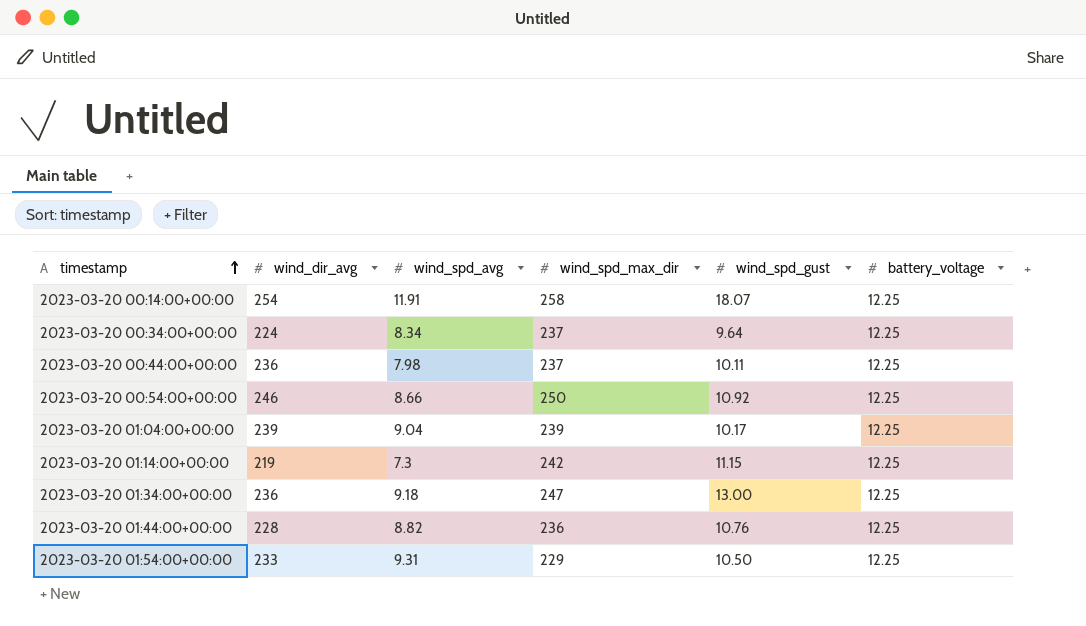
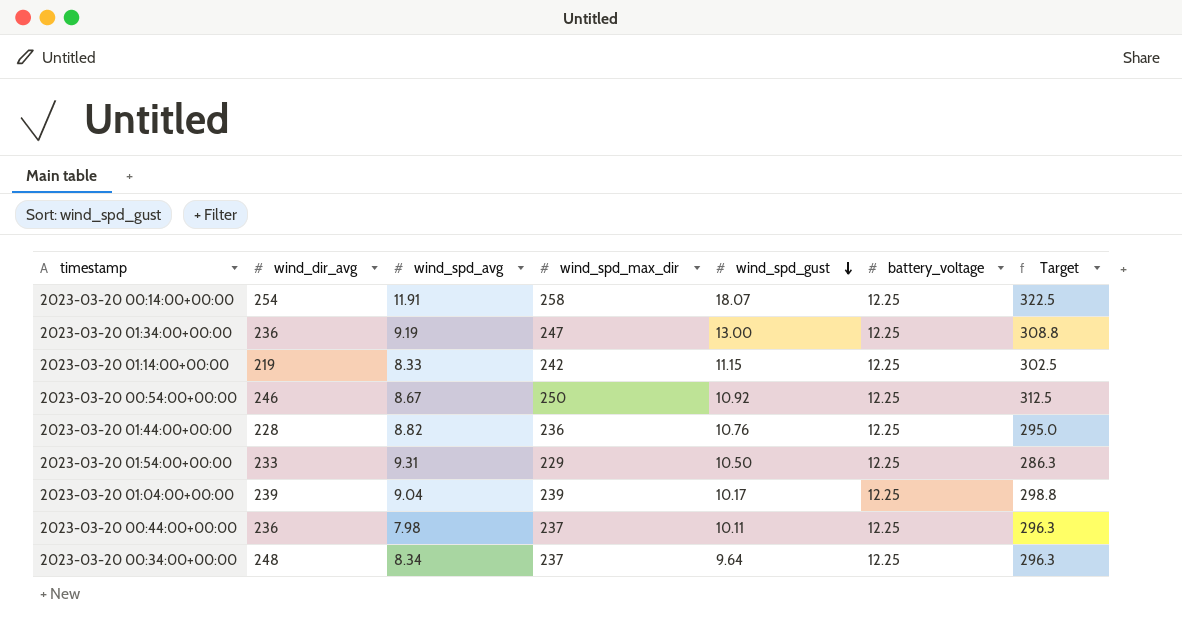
row order: timestamp ascending -> wind_spd_gust descending
column Target | formula: none -> [wind_spd_max_dir] * 1.25
2023-03-20 01:34:00+00:00 | wind_spd_avg: 9.18 -> 9.19
2023-03-20 01:14:00+00:00 | wind_spd_avg: 7.3 -> 8.33
2023-03-20 00:54:00+00:00 | wind_spd_avg: 8.66 -> 8.67
2023-03-20 00:34:00+00:00 | wind_dir_avg: 224 -> 248

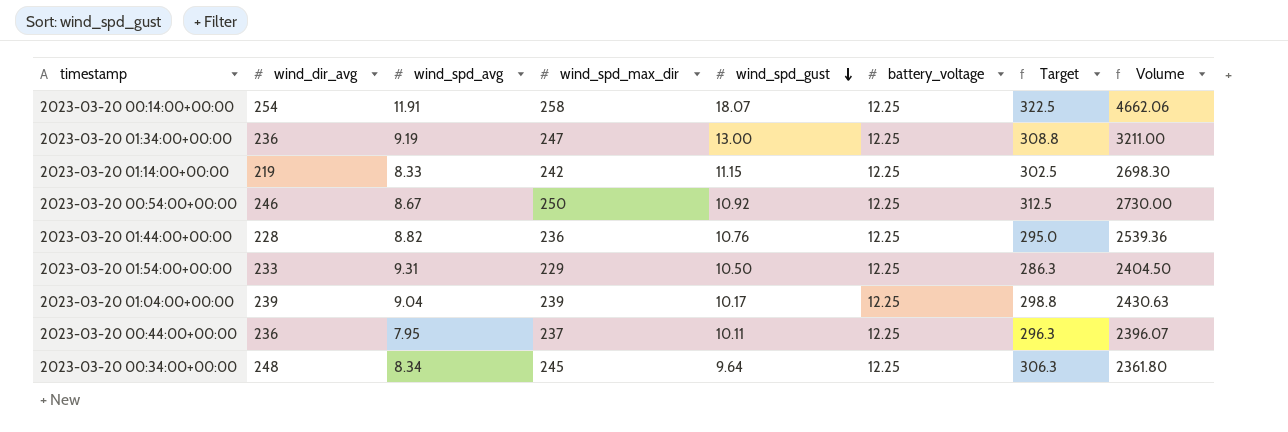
column Volume | formula: none -> [wind_spd_max_dir] * [wind_spd_gust]
2023-03-20 00:44:00+00:00 | wind_spd_avg: 7.98 -> 7.95
2023-03-20 00:34:00+00:00 | wind_spd_max_dir: 237 -> 245
2023-03-20 00:34:00+00:00 | Target: 296.3 -> 306.3

